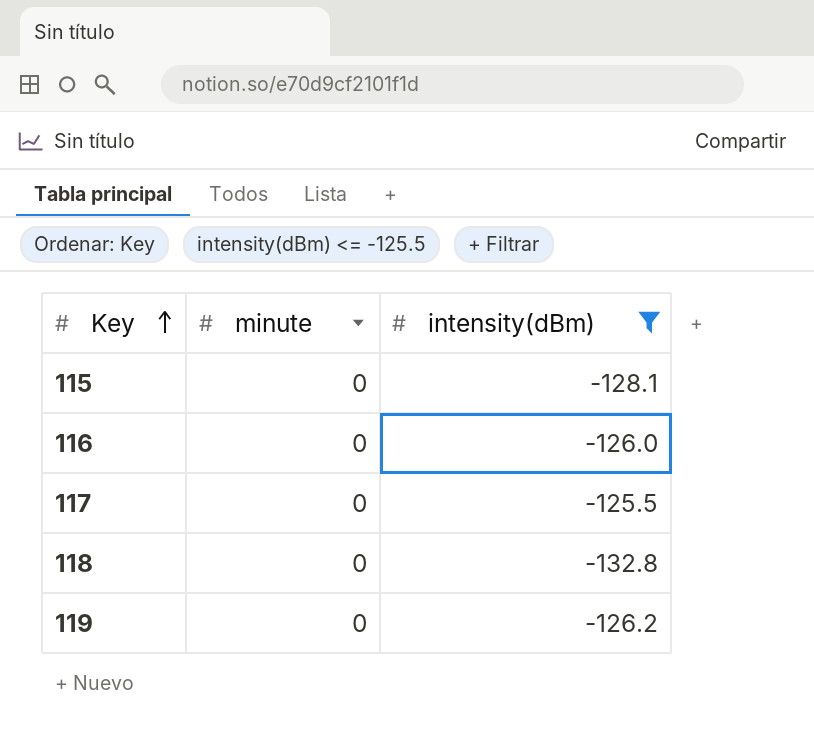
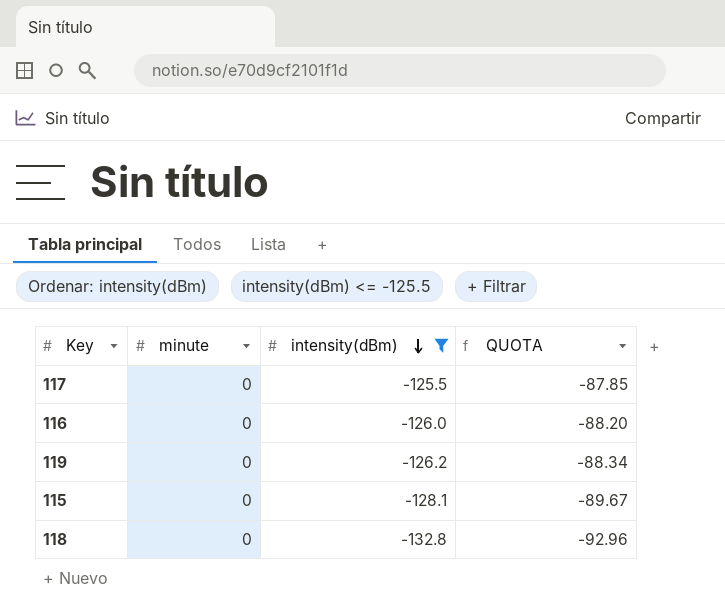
row order: Key ascending -> intensity(dBm) descending
column QUOTA | formula: none -> [intensity(dBm)] * 0.7

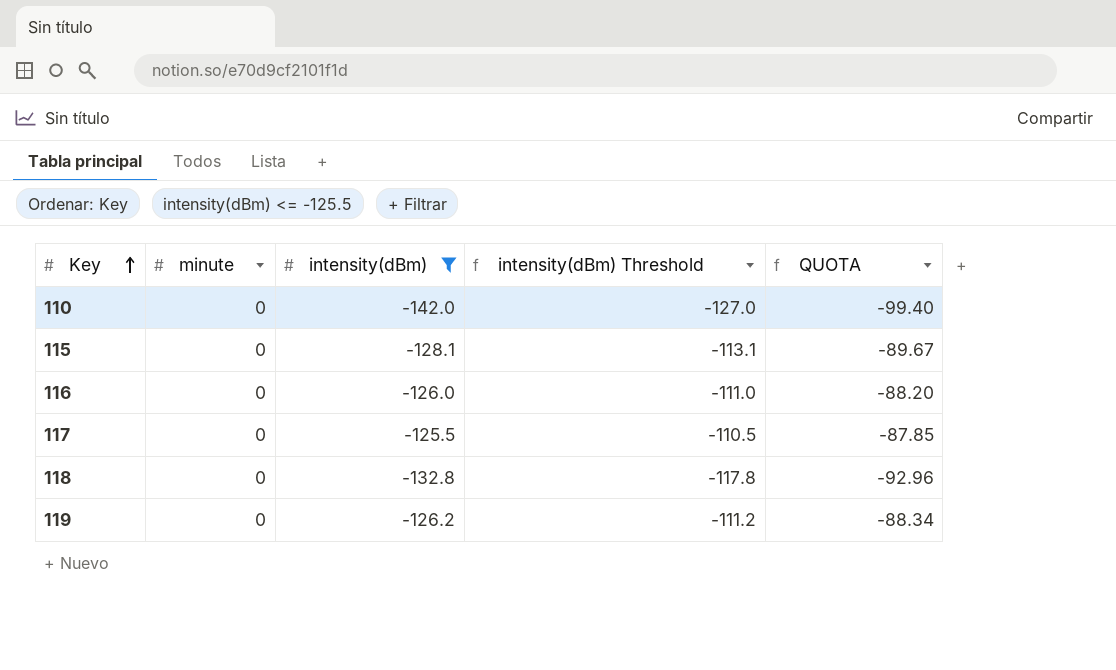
row order: intensity(dBm) descending -> Key ascending
column intensity(dBm) Threshold | formula: none -> [intensity(dBm)] + 15
row 110: none -> 0 | -142.0 | -127.0 | -99.40

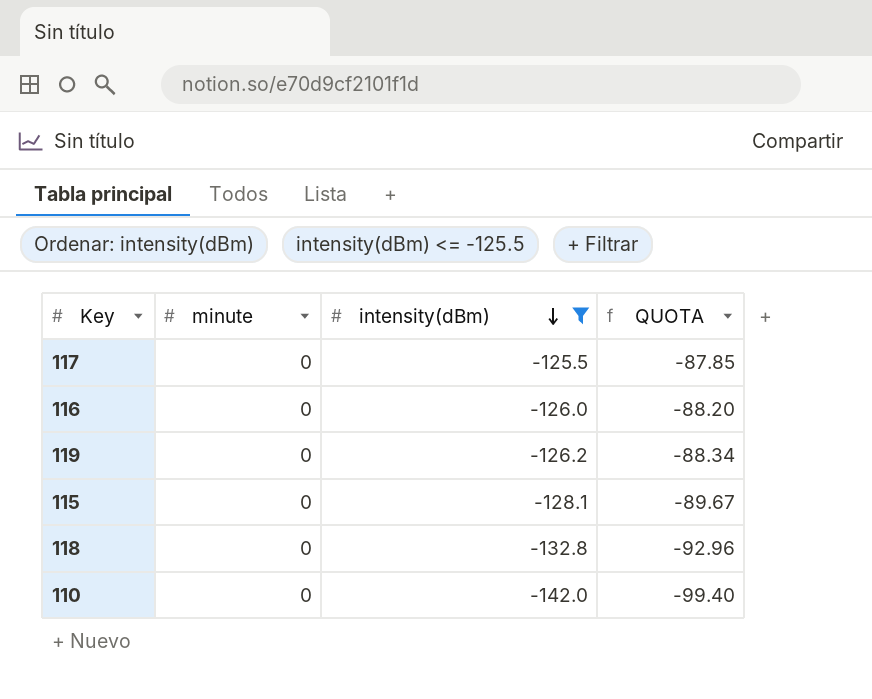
row order: Key ascending -> intensity(dBm) descending
column intensity(dBm) Threshold | formula: [intensity(dBm)] + 15 -> none

